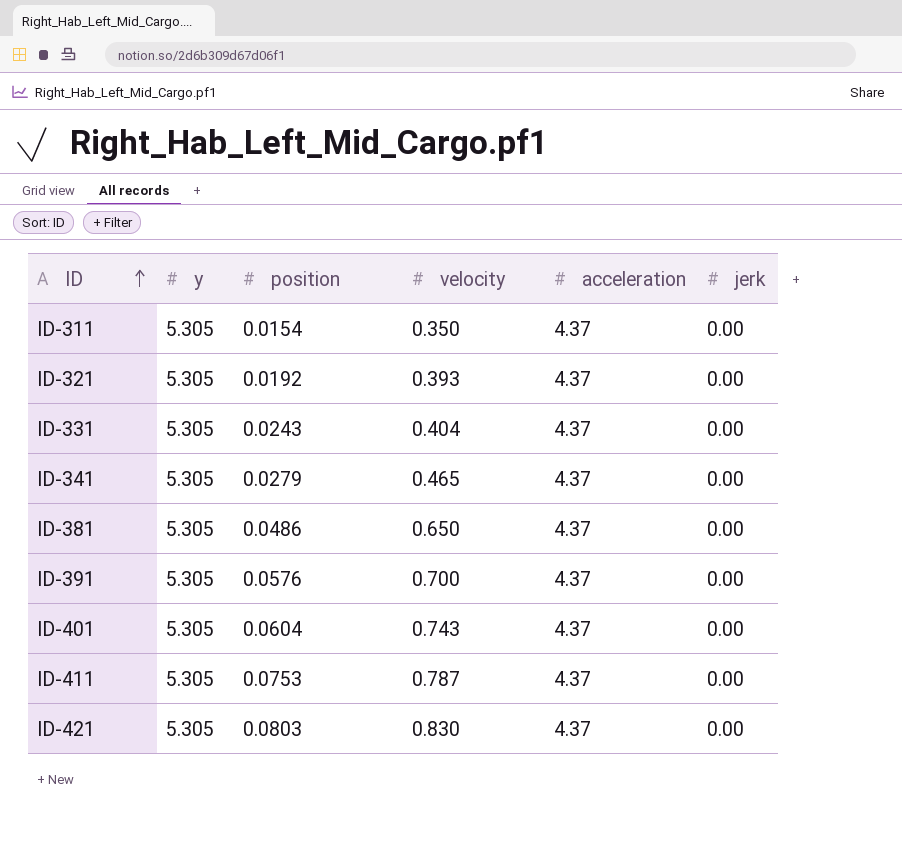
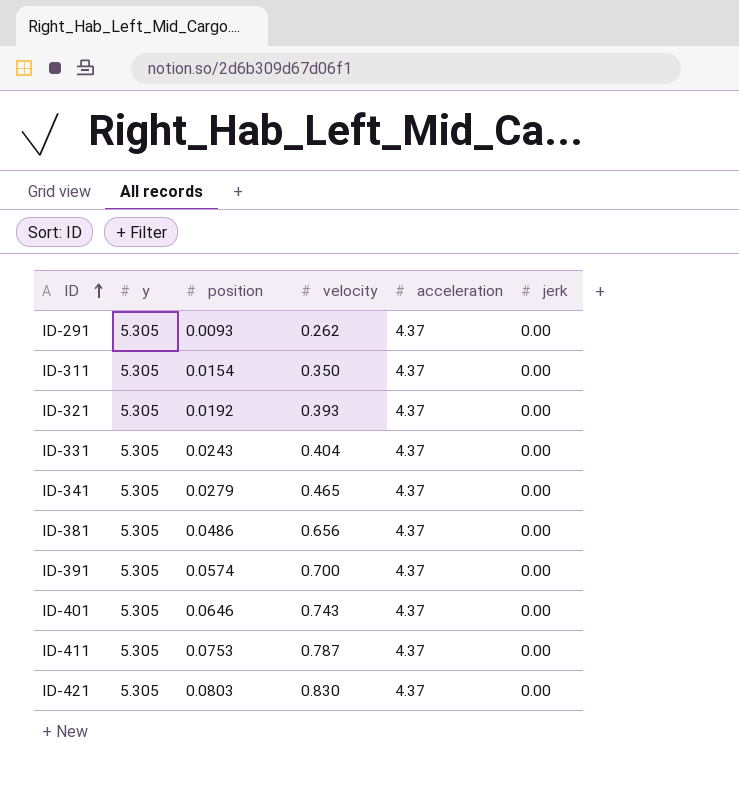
row ID-291: none -> 5.305 | 0.0093 | 0.262 | 4.37 | 0.00
ID-381 | velocity: 0.650 -> 0.656
ID-391 | position: 0.0576 -> 0.0574
ID-401 | position: 0.0604 -> 0.0646

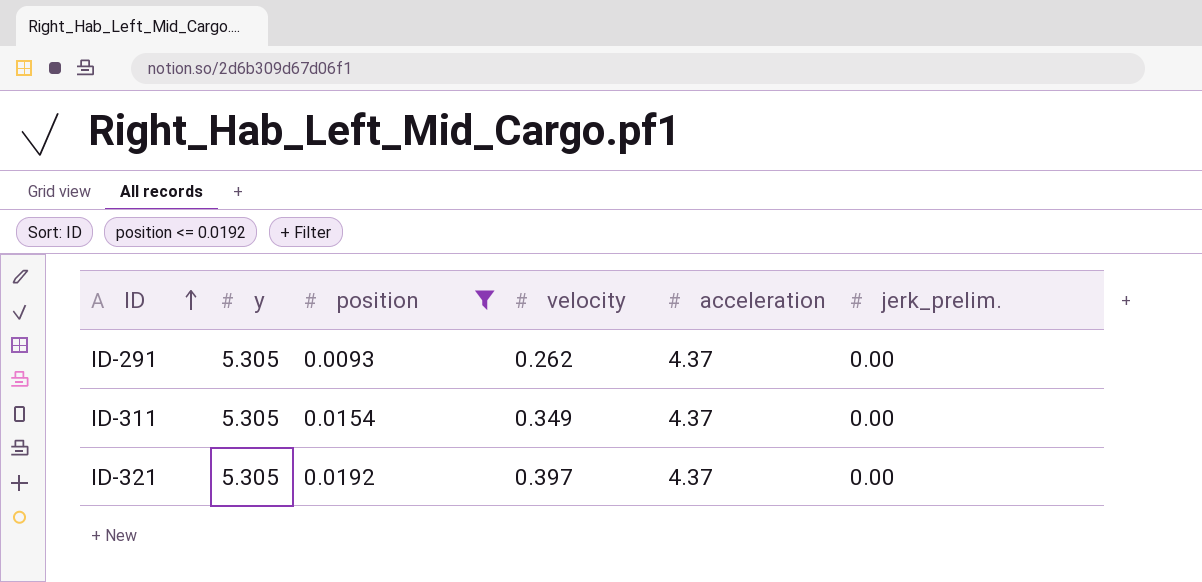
filter: none -> position <= 0.0192
column name: jerk -> jerk_prelim.
ID-311 | velocity: 0.350 -> 0.349
ID-321 | velocity: 0.393 -> 0.397

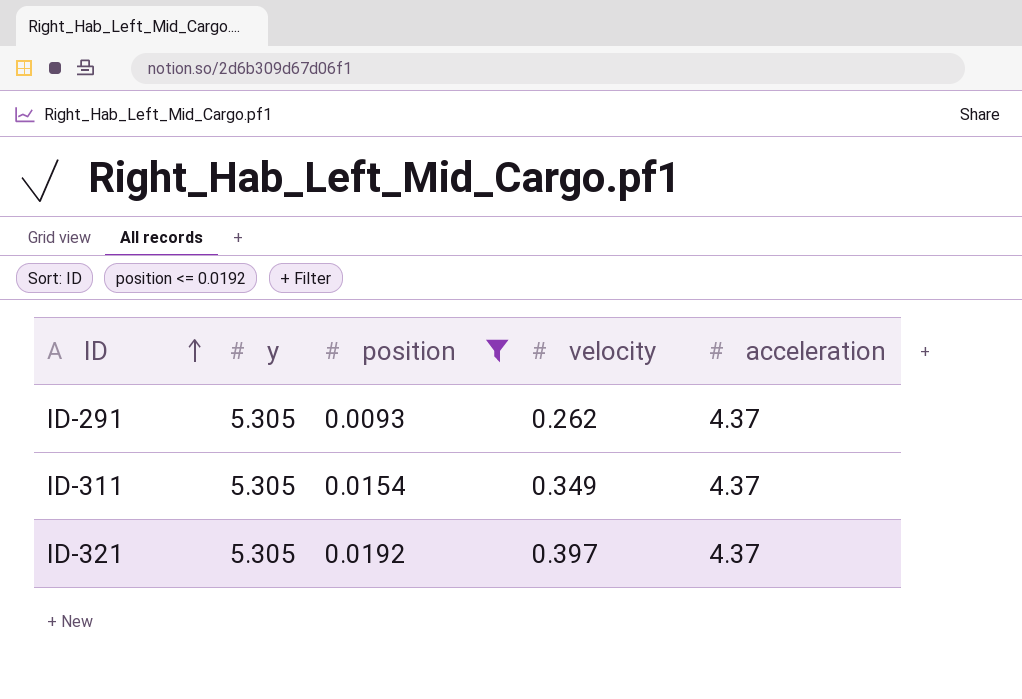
column jerk_prelim. | position: 6 -> none

